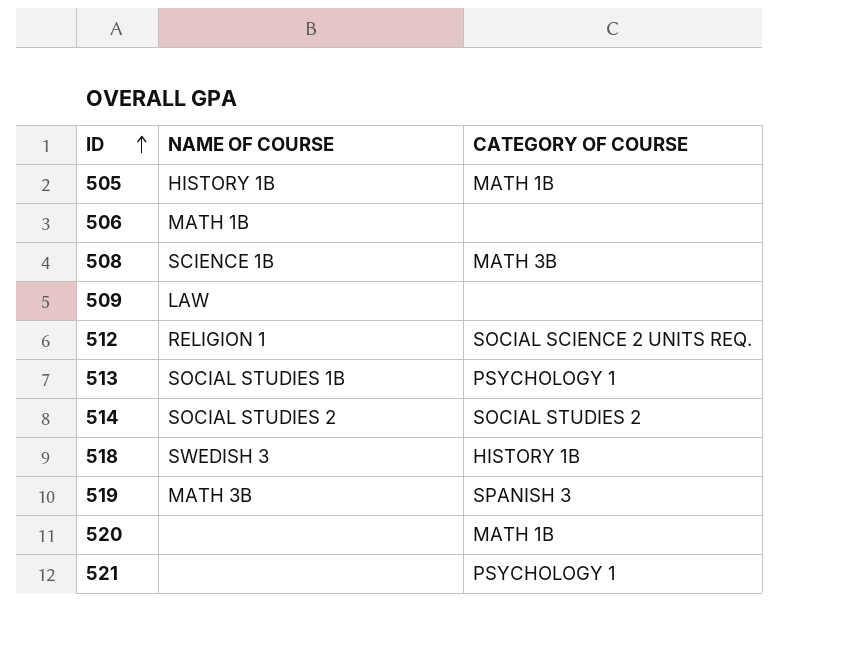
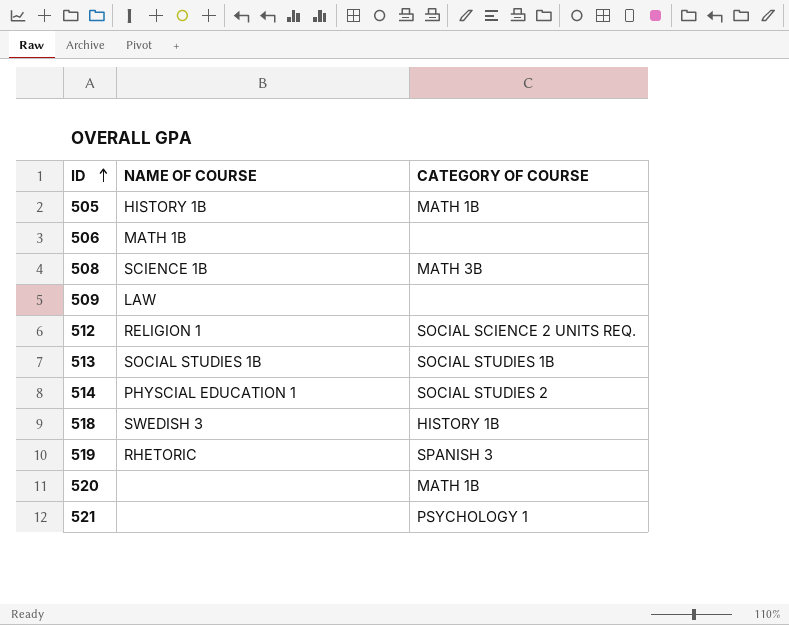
513 | CATEGORY OF COURSE: PSYCHOLOGY 1 -> SOCIAL STUDIES 1B
514 | NAME OF COURSE: SOCIAL STUDIES 2 -> PHYSCIAL EDUCATION 1
519 | NAME OF COURSE: MATH 3B -> RHETORIC

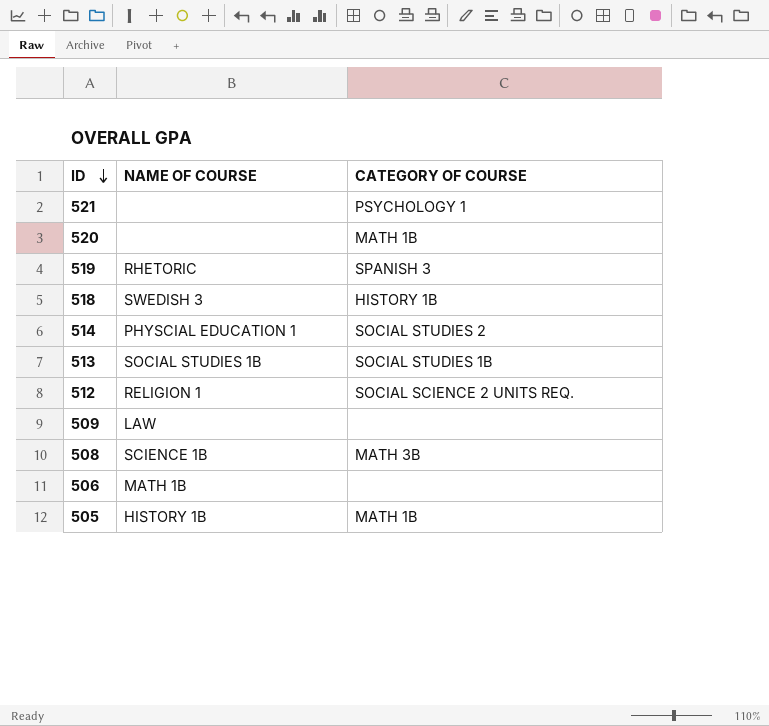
row order: ID ascending -> ID descending

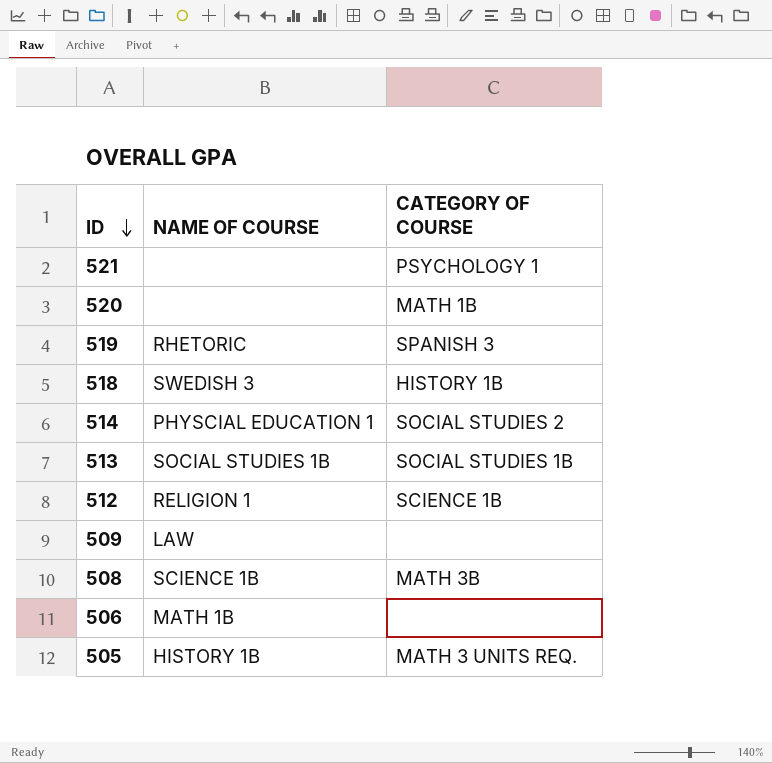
512 | CATEGORY OF COURSE: SOCIAL SCIENCE 2 UNITS REQ. -> SCIENCE 1B
505 | CATEGORY OF COURSE: MATH 1B -> MATH 3 UNITS REQ.

